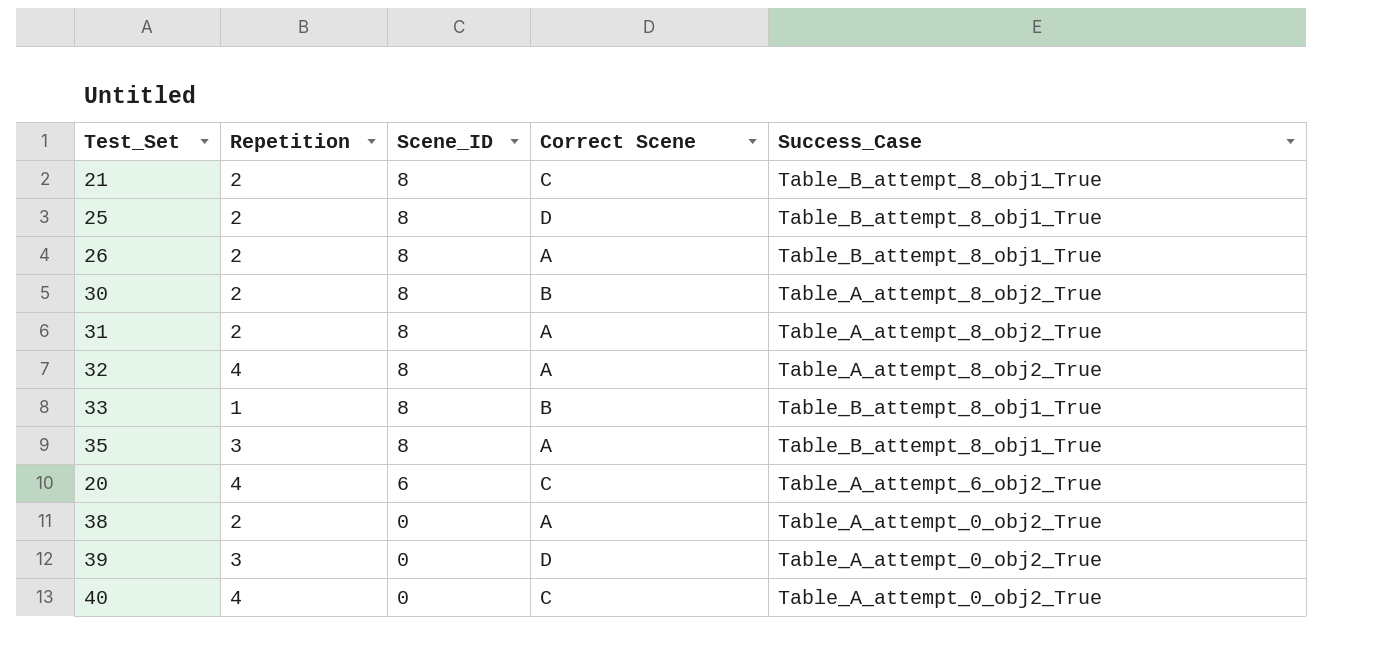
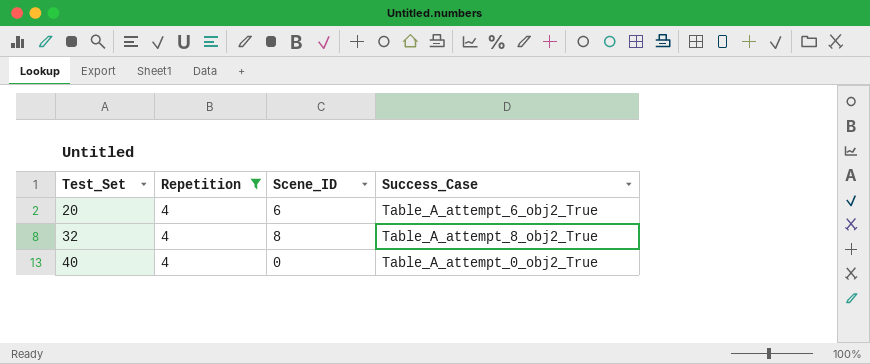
filter: none -> Repetition = 4
row order: Scene_ID descending -> Test_Set ascending
column Correct Scene | position: 4 -> none

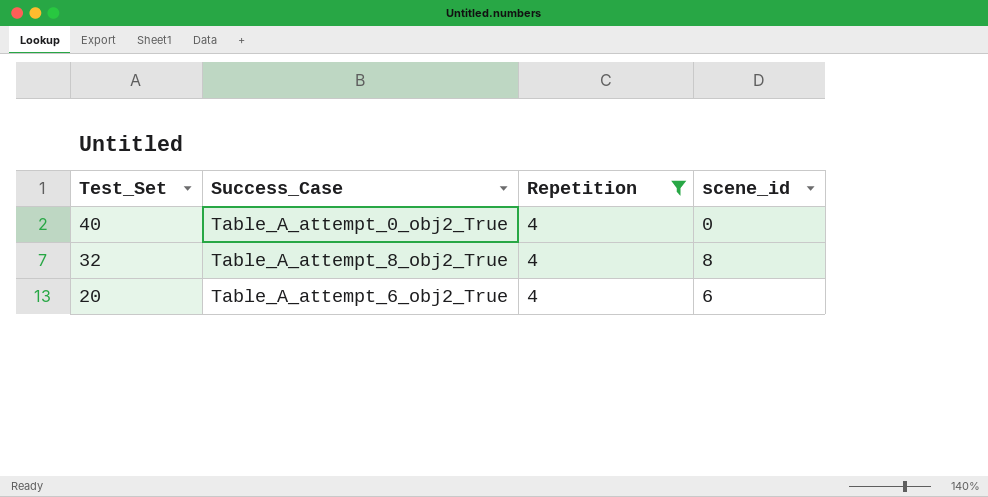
row order: Test_Set ascending -> Test_Set descending
column Success_Case | position: 4 -> 2
column name: Scene_ID -> scene_id

